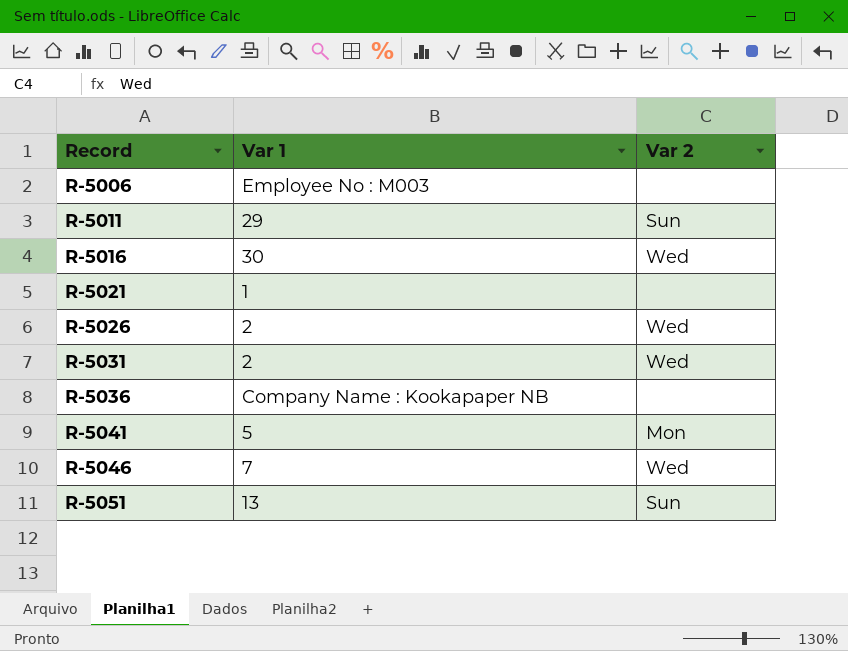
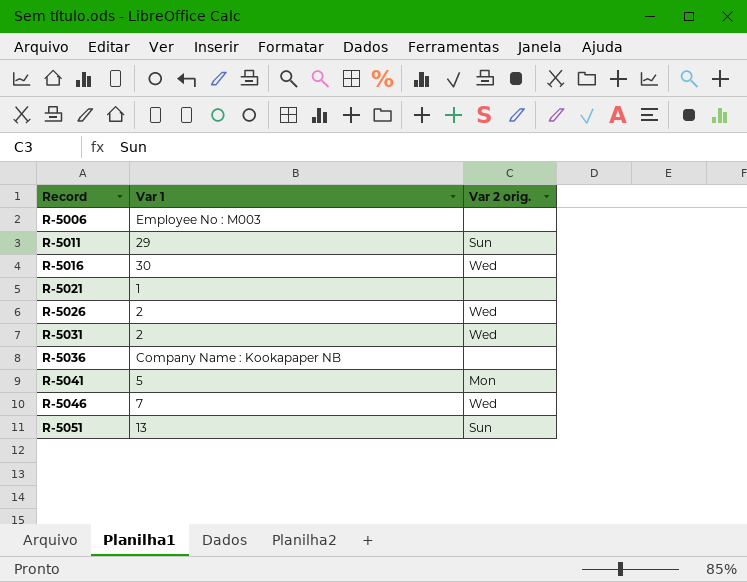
column name: Var 2 -> Var 2 orig.

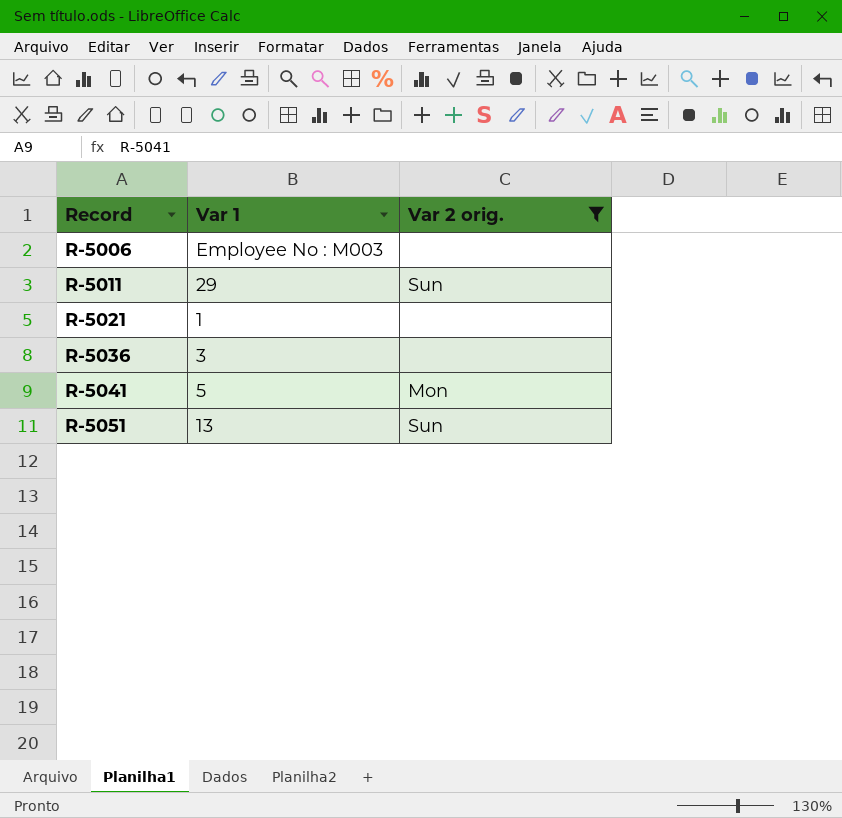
filter: none -> Var 2 orig. != Wed
R-5036 | Var 1: Company Name : Kookapaper NB -> 3

